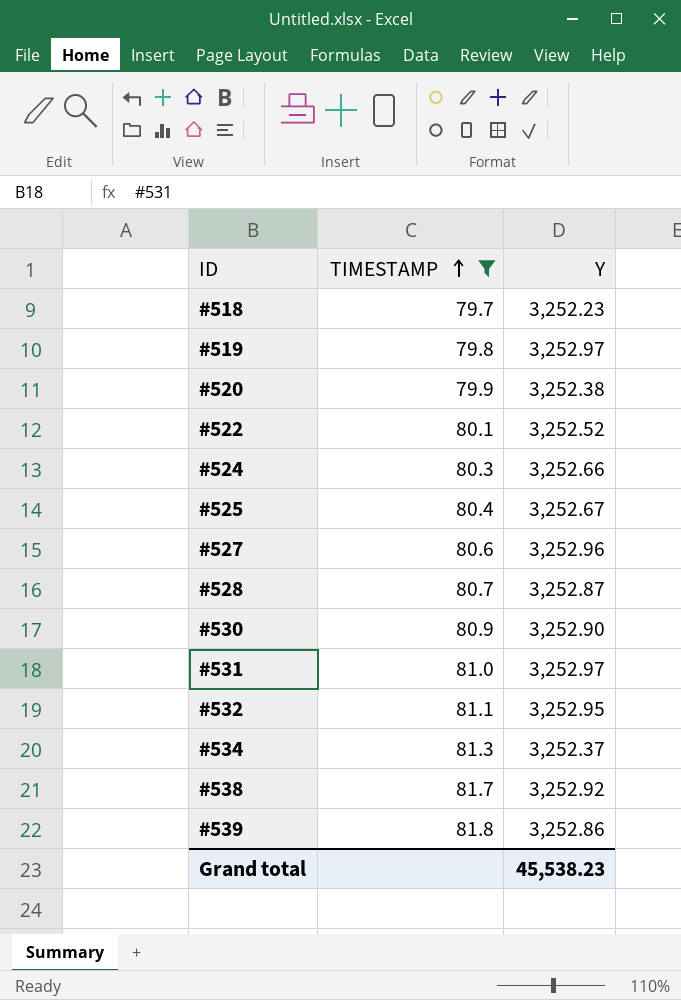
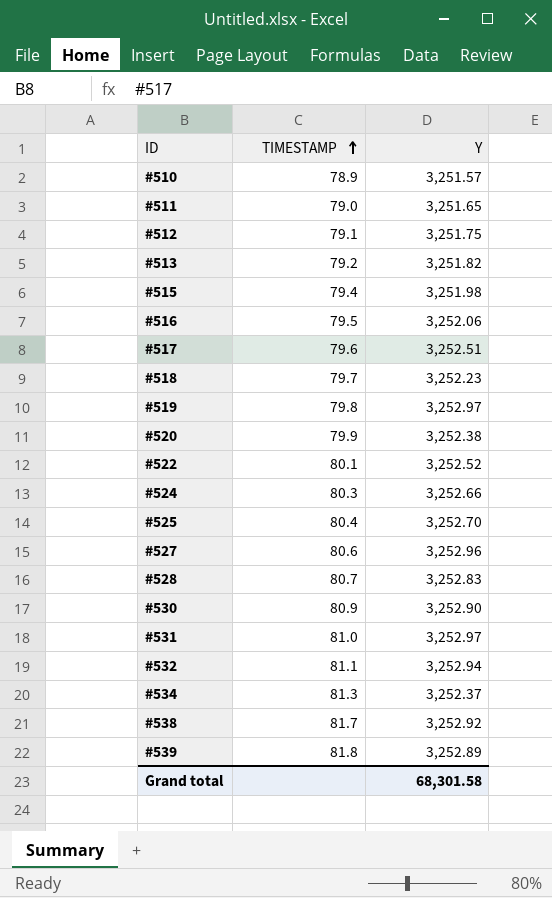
filter: TIMESTAMP >= 79.7 -> none
#525 | Y: 3,252.67 -> 3,252.70
#528 | Y: 3,252.87 -> 3,252.83
#532 | Y: 3,252.95 -> 3,252.94
#539 | Y: 3,252.86 -> 3,252.89
Grand total | Y: 45,538.23 -> 68,301.58

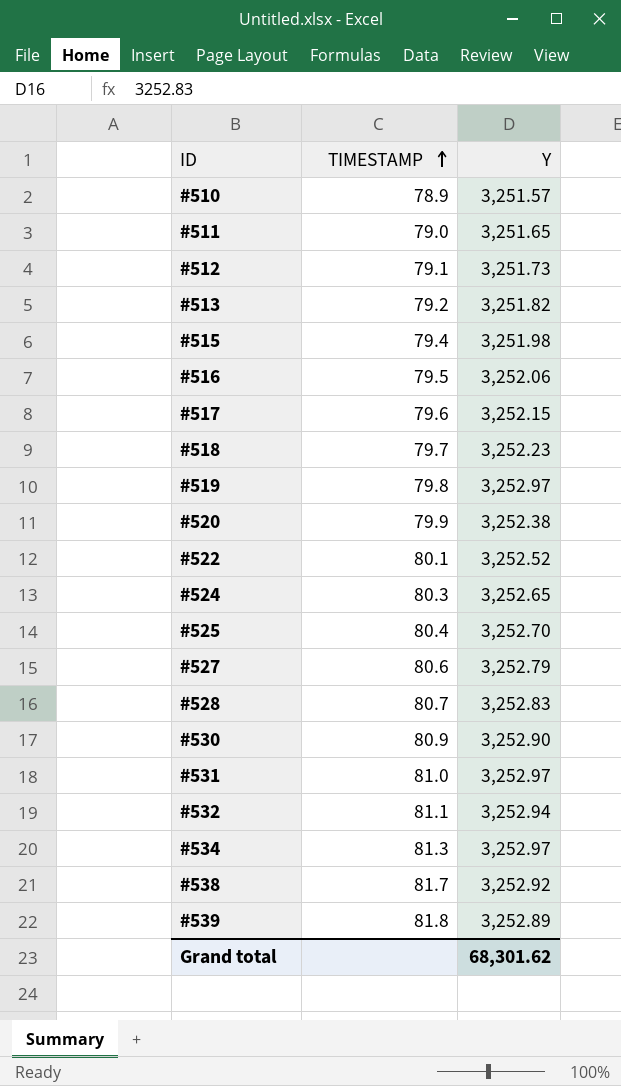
#512 | Y: 3,251.75 -> 3,251.73
#517 | Y: 3,252.51 -> 3,252.15
#524 | Y: 3,252.66 -> 3,252.65
#527 | Y: 3,252.96 -> 3,252.79
#534 | Y: 3,252.37 -> 3,252.97
Grand total | Y: 68,301.58 -> 68,301.62

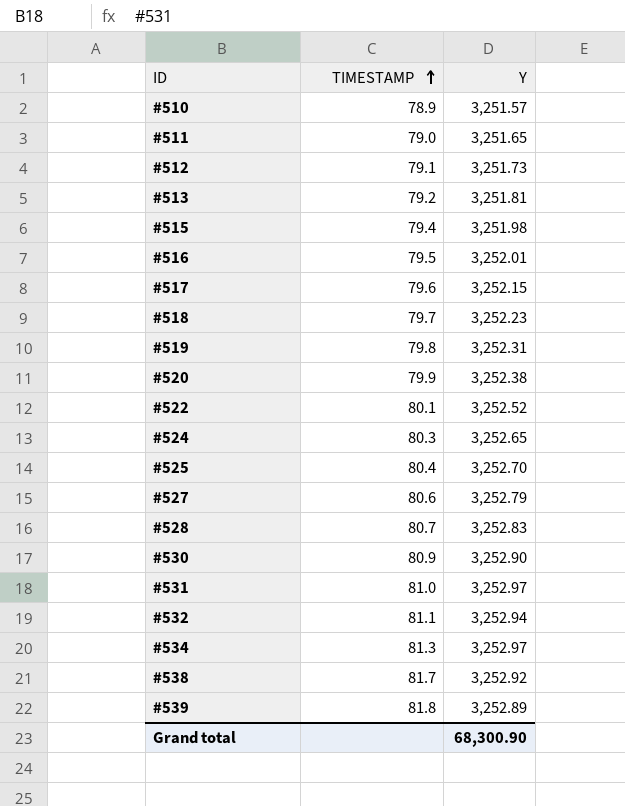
#513 | Y: 3,251.82 -> 3,251.81
#516 | Y: 3,252.06 -> 3,252.01
#519 | Y: 3,252.97 -> 3,252.31
Grand total | Y: 68,301.62 -> 68,300.90

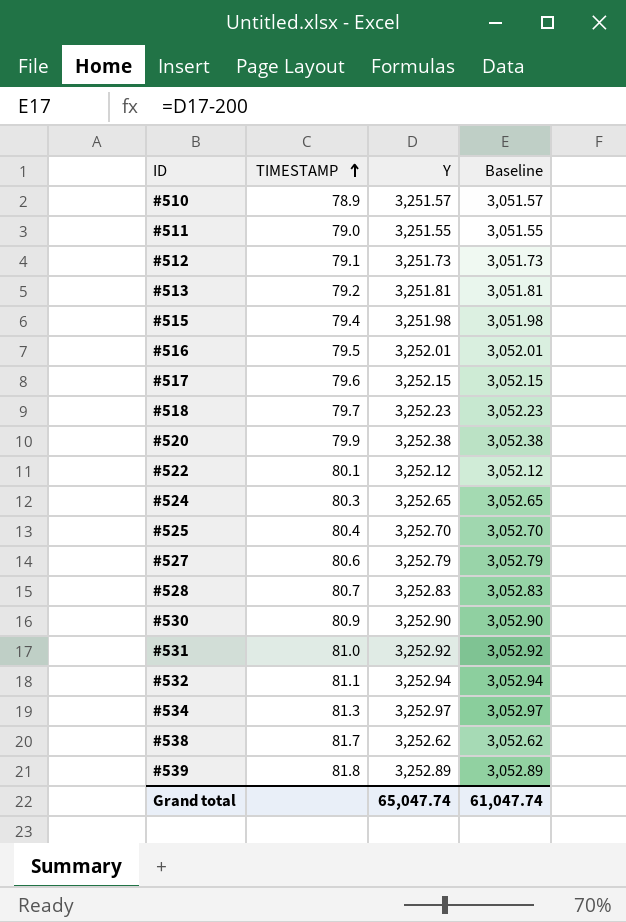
column Baseline | formula: none -> [Y] - 200
row #519: 79.8 | 3,252.31 -> none
#511 | Y: 3,251.65 -> 3,251.55
#522 | Y: 3,252.52 -> 3,252.12
#531 | Y: 3,252.97 -> 3,252.92
#538 | Y: 3,252.92 -> 3,252.62
Grand total | Y: 68,300.90 -> 65,047.74

